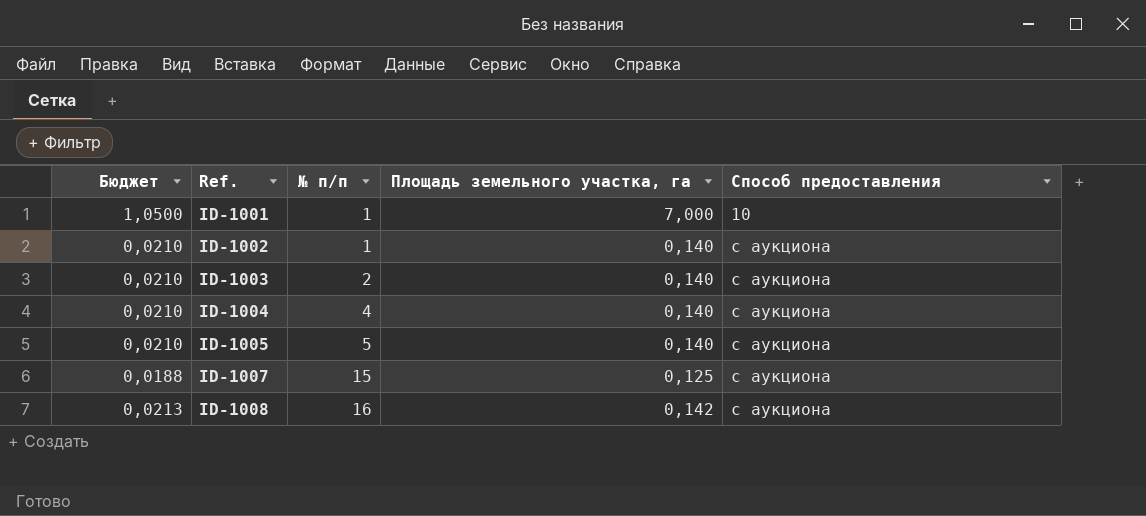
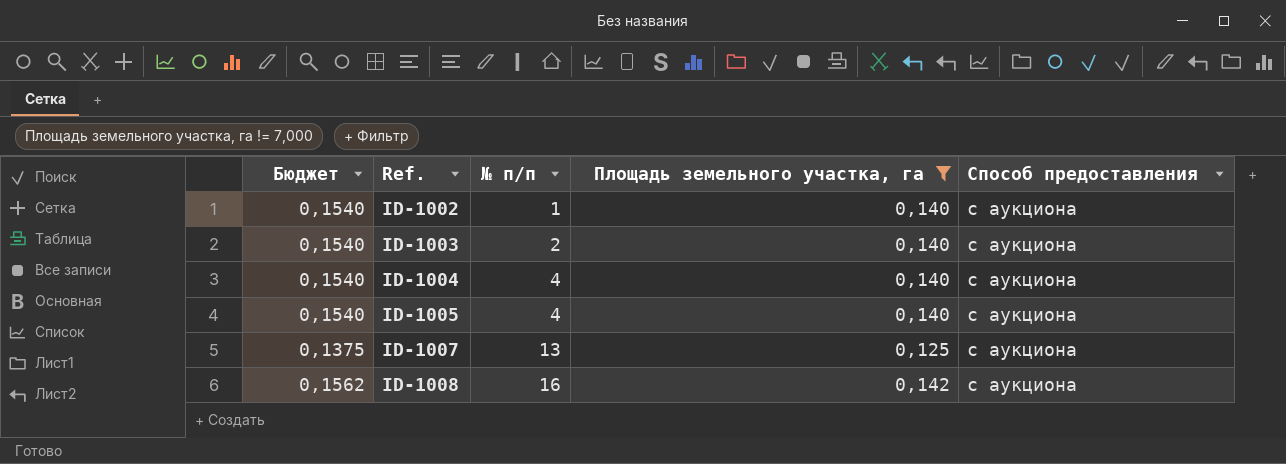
filter: none -> Площадь земельного участка, га != 7,000
column Бюджет | formula: [Площадь земельного участка, га] * 0,15 -> [Площадь земельного участка, га] * 1,1
ID-1005 | № п/п: 5 -> 4
ID-1007 | № п/п: 15 -> 13

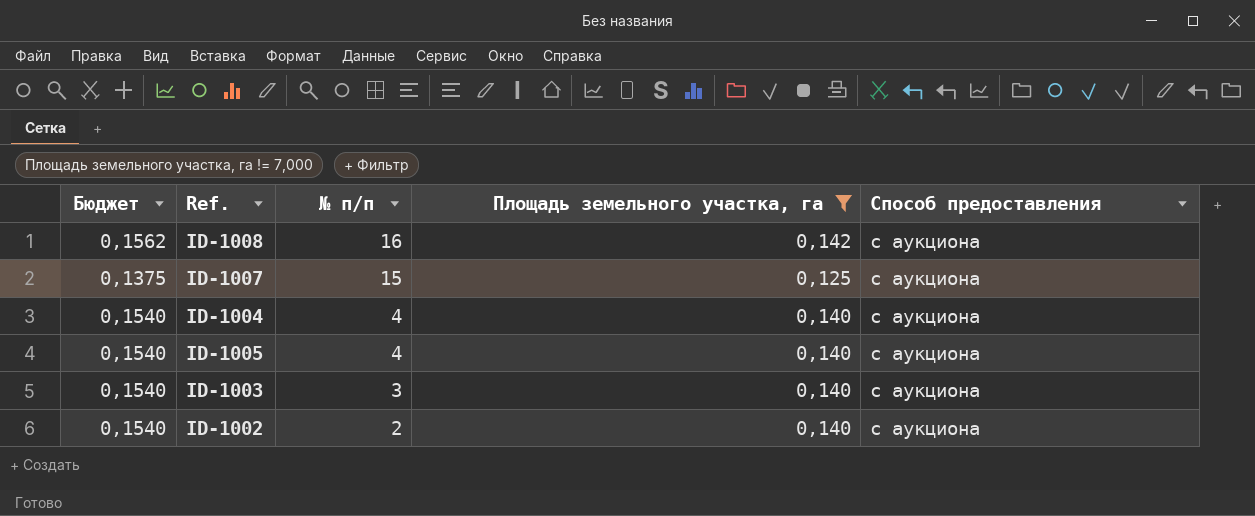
row order: Ref. ascending -> № п/п descending
ID-1007 | № п/п: 13 -> 15
ID-1003 | № п/п: 2 -> 3
ID-1002 | № п/п: 1 -> 2

